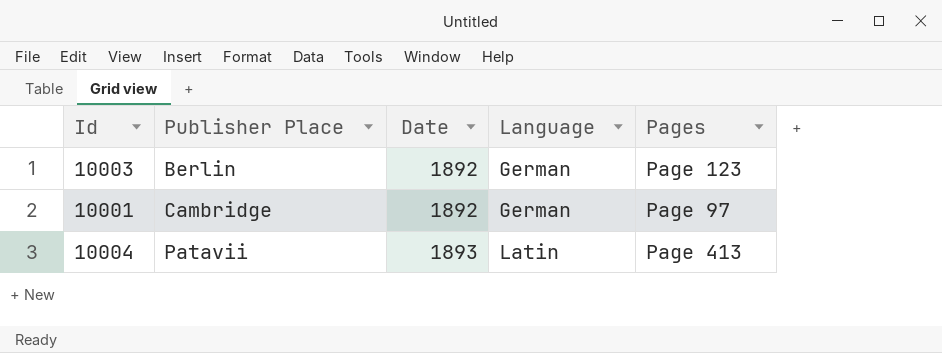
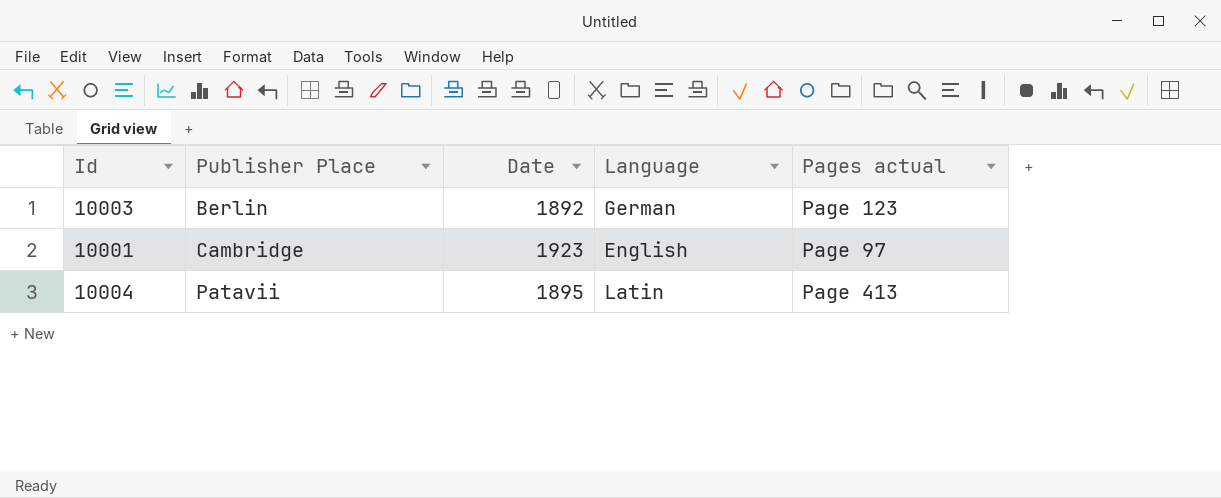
column name: Pages -> Pages actual
10001 | Date: 1892 -> 1923
10001 | Language: German -> English
10004 | Date: 1893 -> 1895

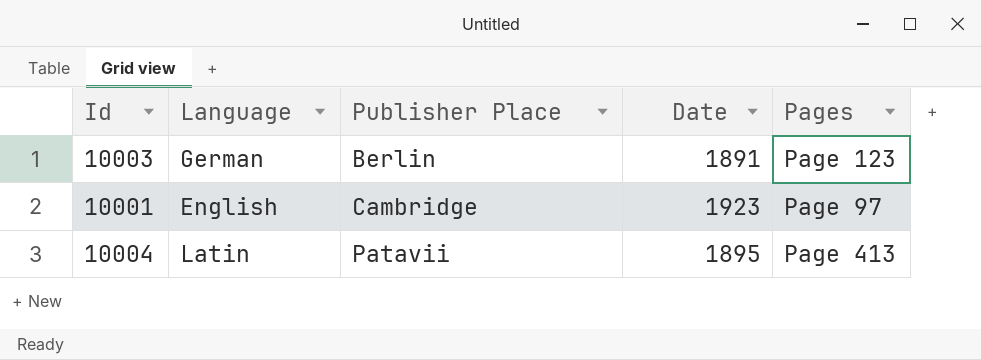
column Language | position: 4 -> 2
column name: Pages actual -> Pages
10003 | Date: 1892 -> 1891

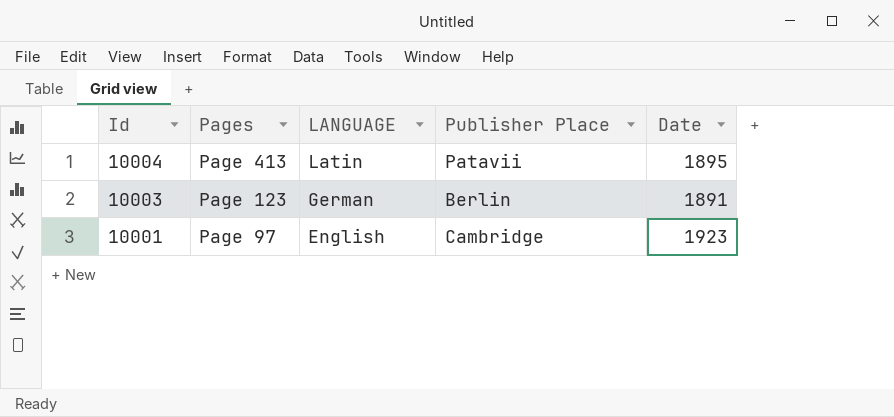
row order: Publisher Place ascending -> Id descending
column Pages | position: 5 -> 2
column name: Language -> LANGUAGE

